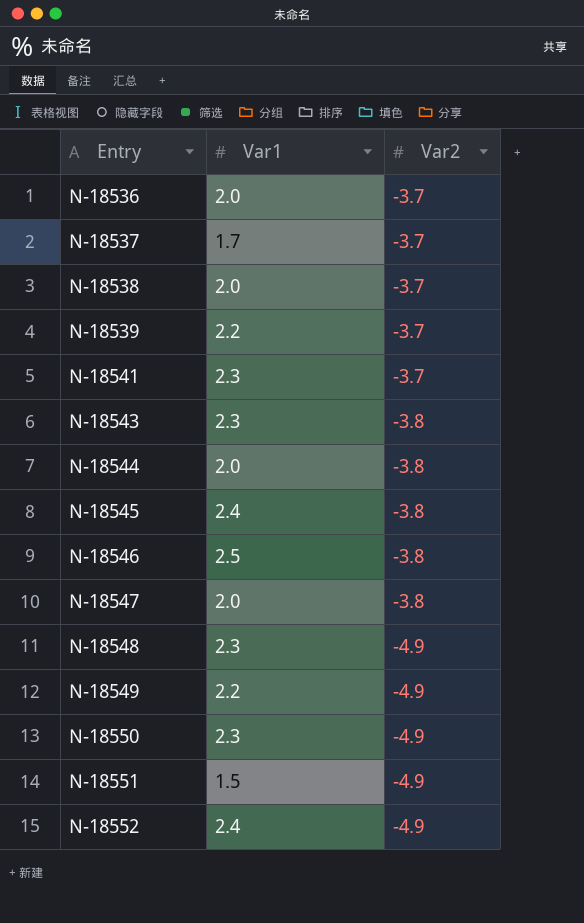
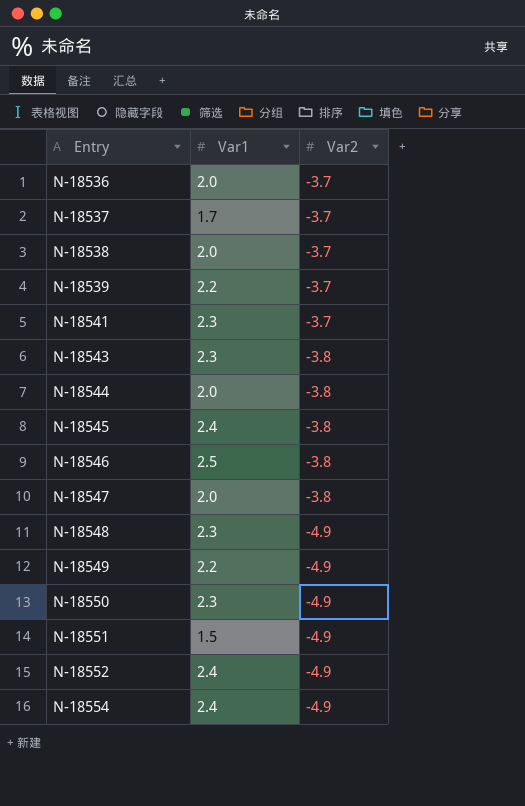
row N-18554: none -> 2.4 | -4.9

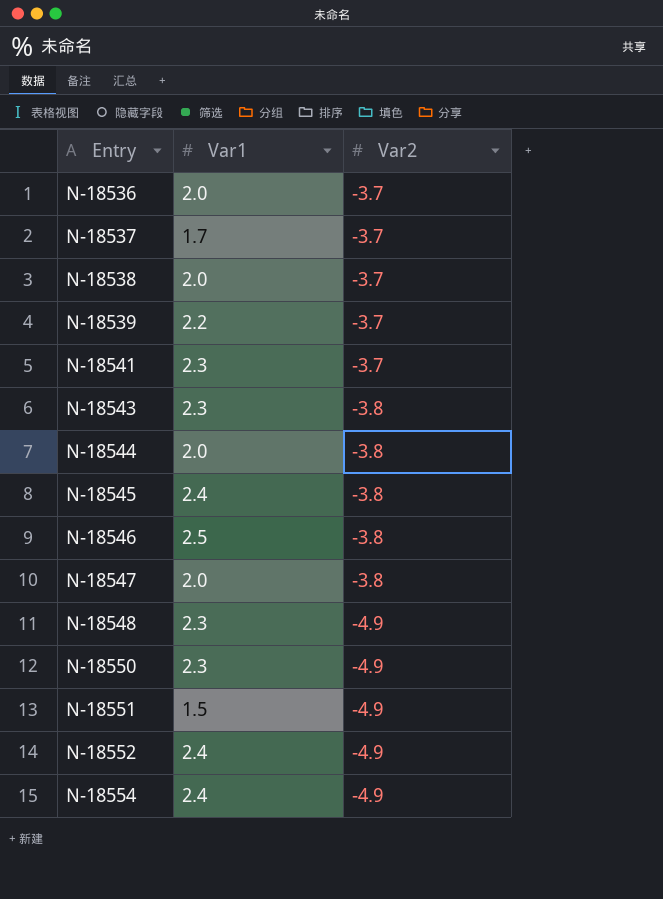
row N-18549: 2.2 | -4.9 -> none

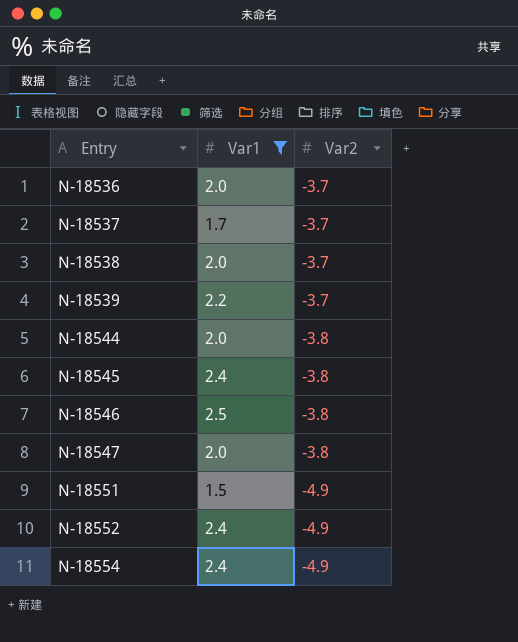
filter: none -> Var1 != 2.3

